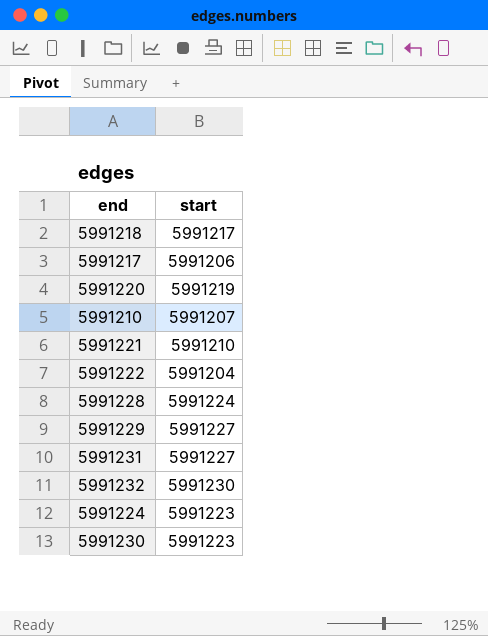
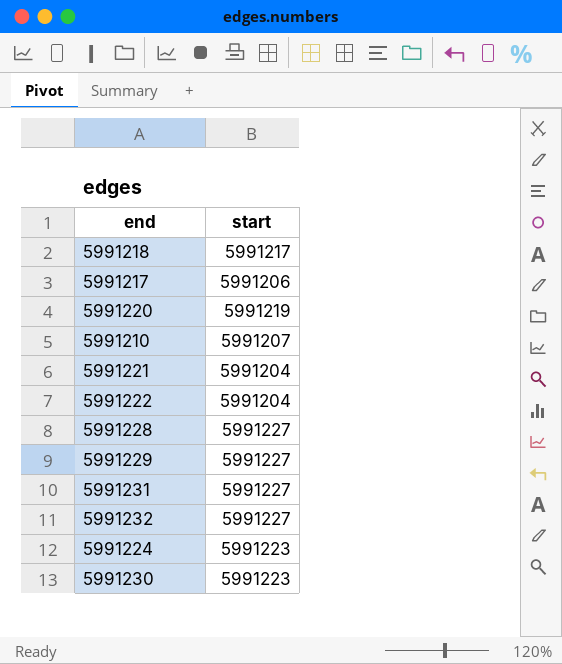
5991221 | start: 5991210 -> 5991204
5991228 | start: 5991224 -> 5991227
5991232 | start: 5991230 -> 5991227

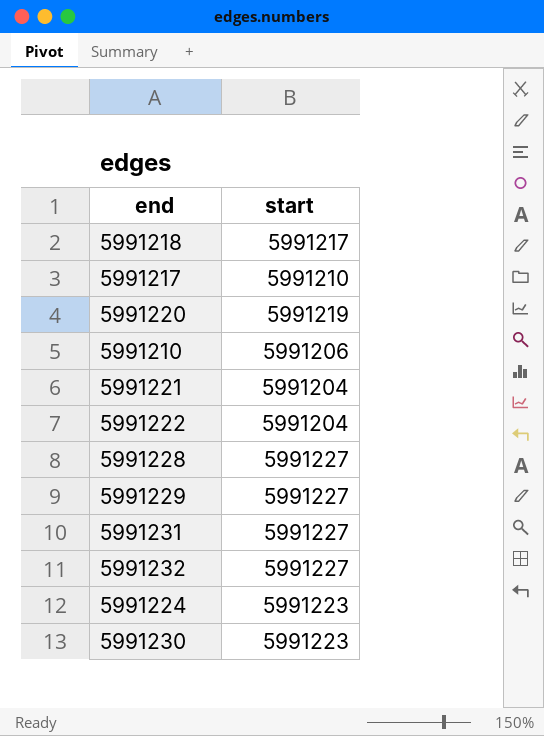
5991217 | start: 5991206 -> 5991210
5991210 | start: 5991207 -> 5991206

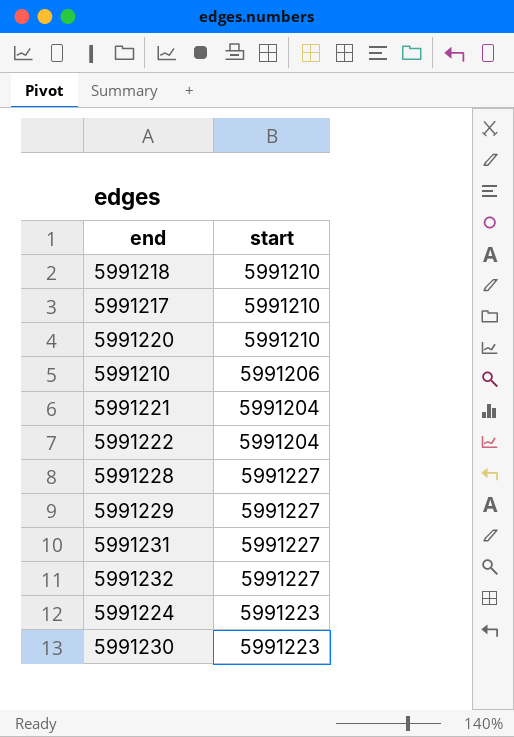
5991218 | start: 5991217 -> 5991210
5991220 | start: 5991219 -> 5991210

